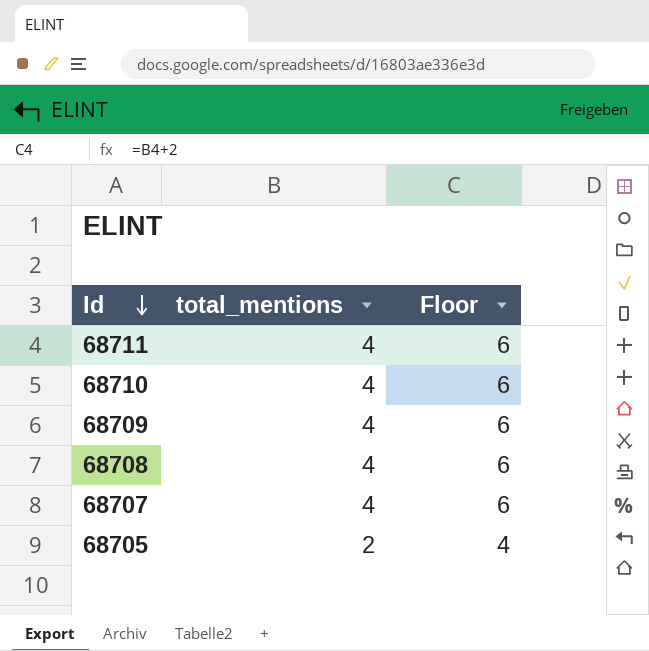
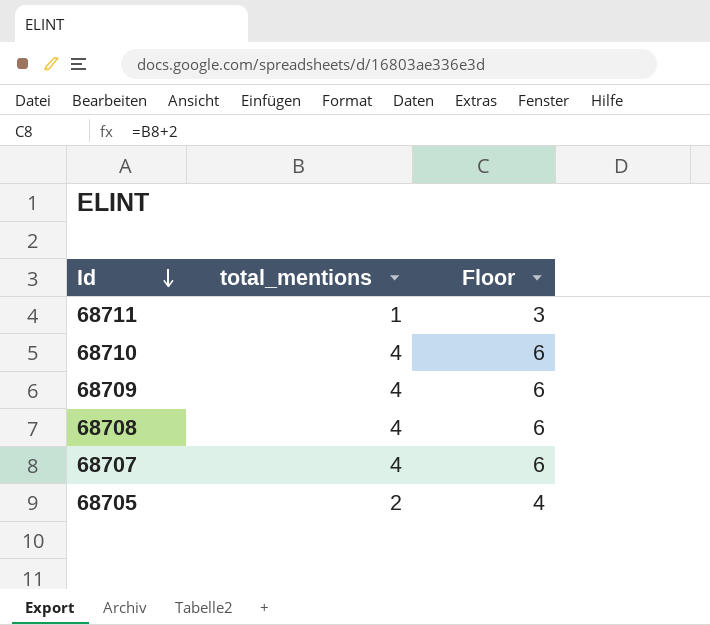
68711 | total_mentions: 4 -> 1
68711 | Floor: 6 -> 3

